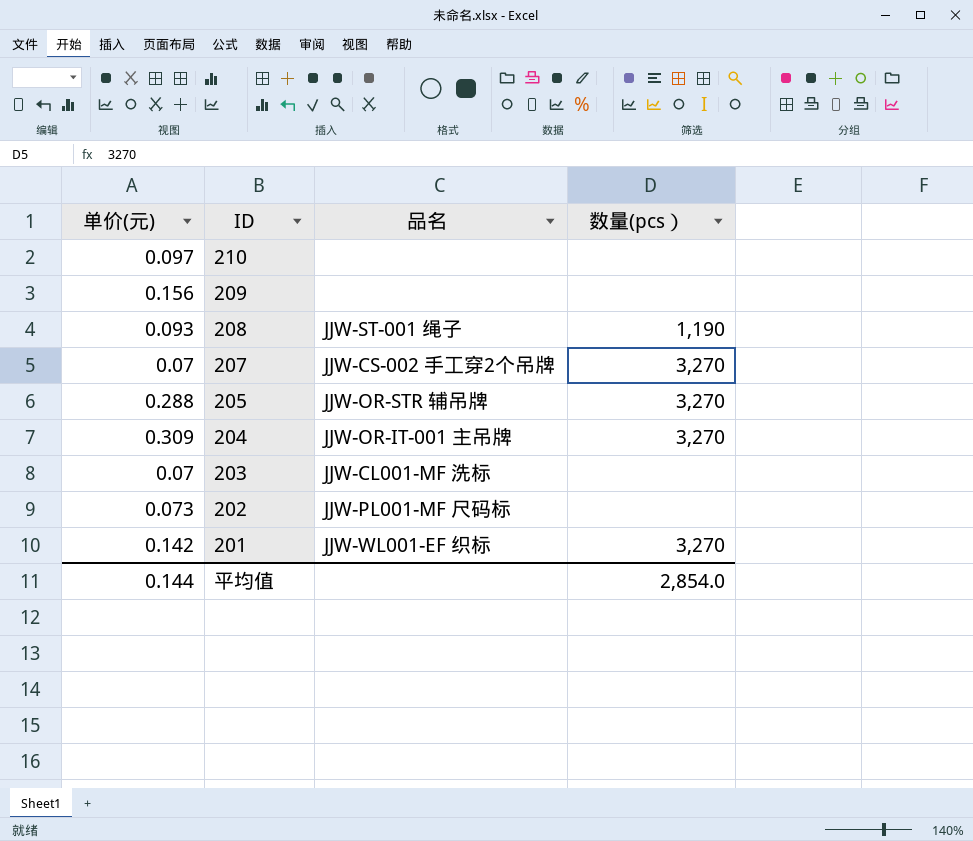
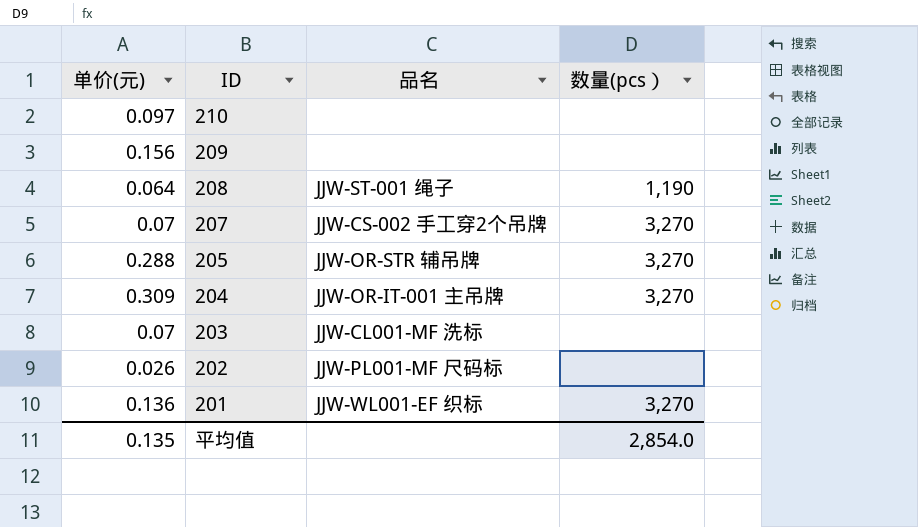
208 | 单价(元): 0.093 -> 0.064
202 | 单价(元): 0.073 -> 0.026
201 | 单价(元): 0.142 -> 0.136
平均值 | 单价(元): 0.144 -> 0.135

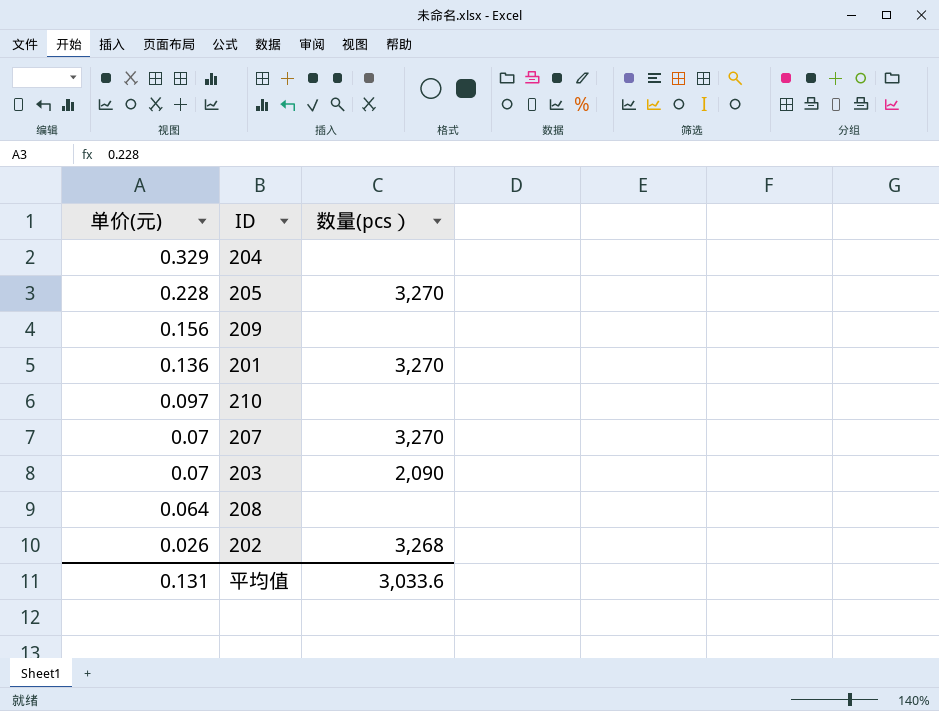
row order: ID descending -> 单价(元) descending
column 品名 | position: 3 -> none
204 | 单价(元): 0.309 -> 0.329
204 | 数量(pcs）: 3,270 -> none
205 | 单价(元): 0.288 -> 0.228
203 | 数量(pcs）: none -> 2,090
208 | 数量(pcs）: 1,190 -> none
202 | 数量(pcs）: none -> 3,268
平均值 | 单价(元): 0.135 -> 0.131
平均值 | 数量(pcs）: 2,854.0 -> 3,033.6

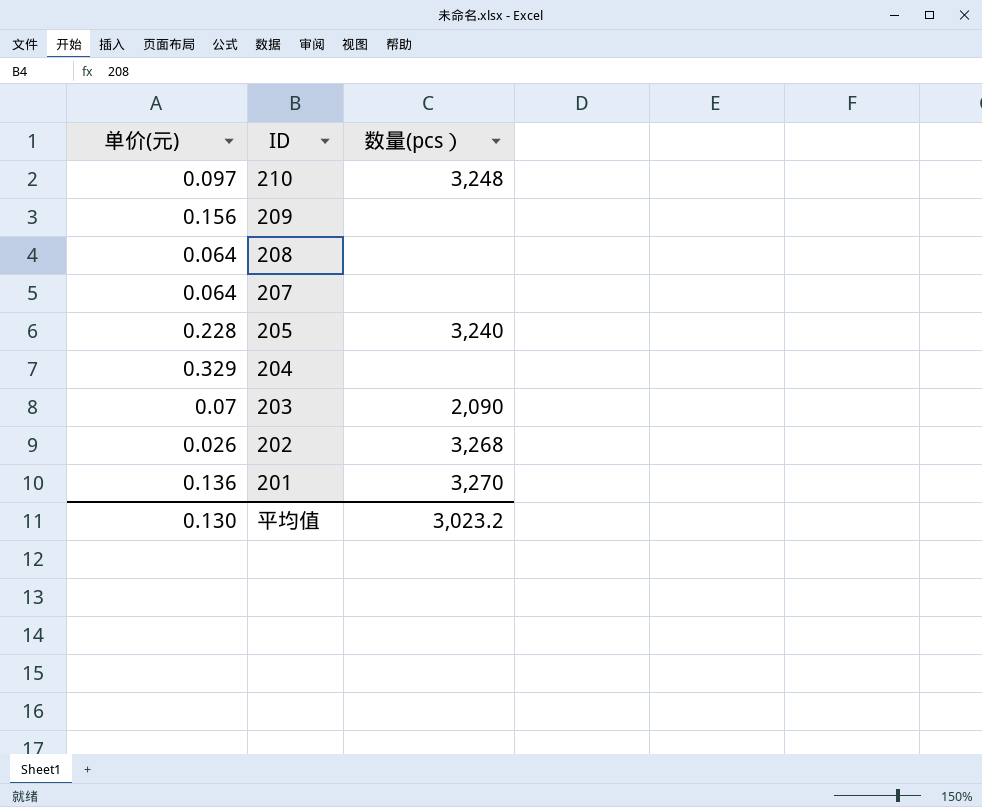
row order: 单价(元) descending -> ID descending
210 | 数量(pcs）: none -> 3,248
207 | 单价(元): 0.07 -> 0.064
207 | 数量(pcs）: 3,270 -> none
205 | 数量(pcs）: 3,270 -> 3,240
平均值 | 单价(元): 0.131 -> 0.130
平均值 | 数量(pcs）: 3,033.6 -> 3,023.2

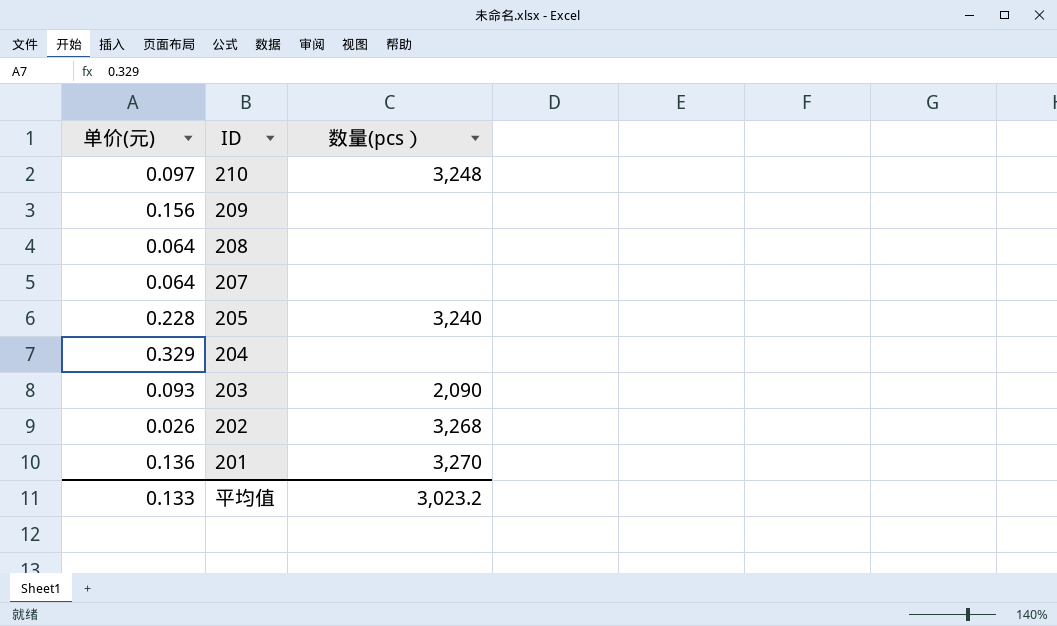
203 | 单价(元): 0.07 -> 0.093
平均值 | 单价(元): 0.130 -> 0.133

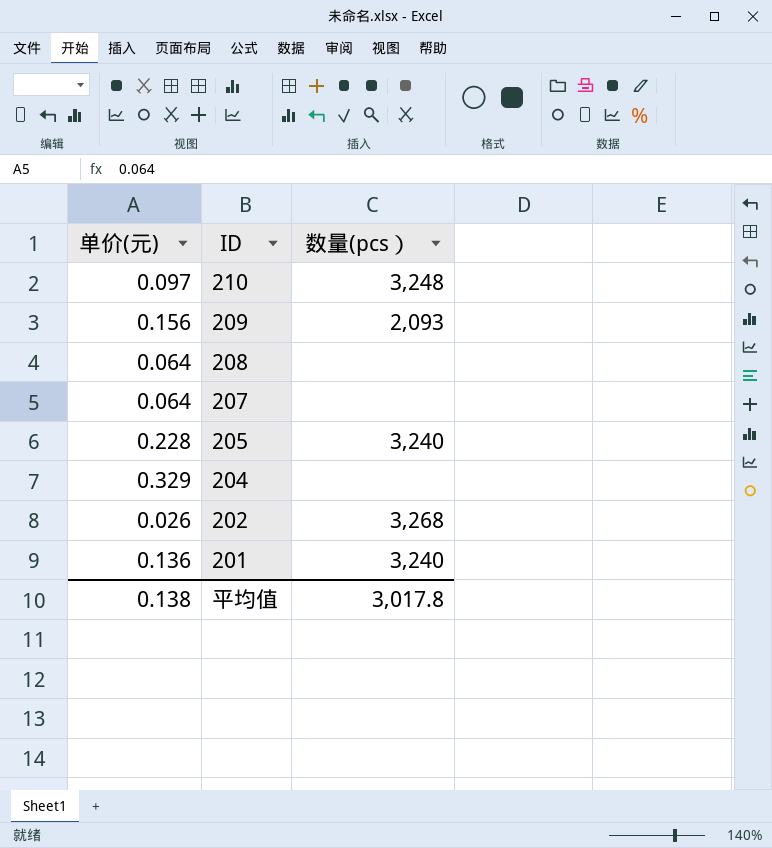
row 203: 0.093 | 2,090 -> none
209 | 数量(pcs）: none -> 2,093
201 | 数量(pcs）: 3,270 -> 3,240
平均值 | 单价(元): 0.133 -> 0.138
平均值 | 数量(pcs）: 3,023.2 -> 3,017.8

